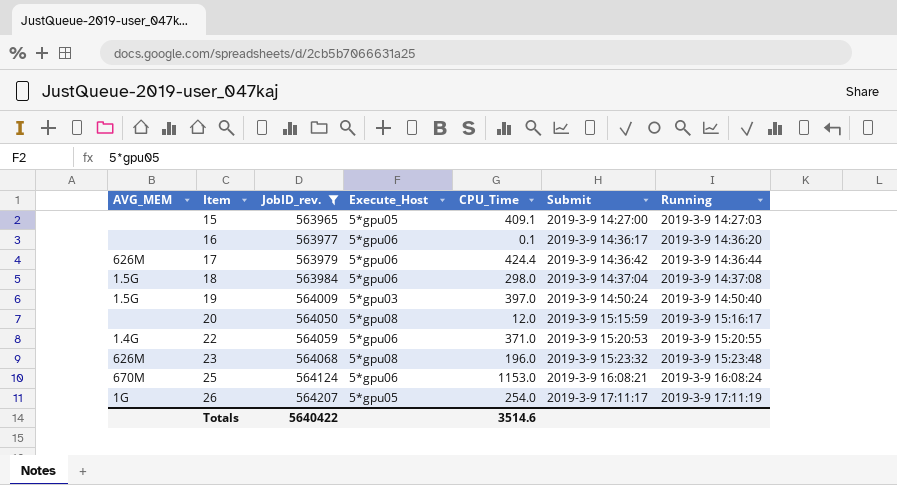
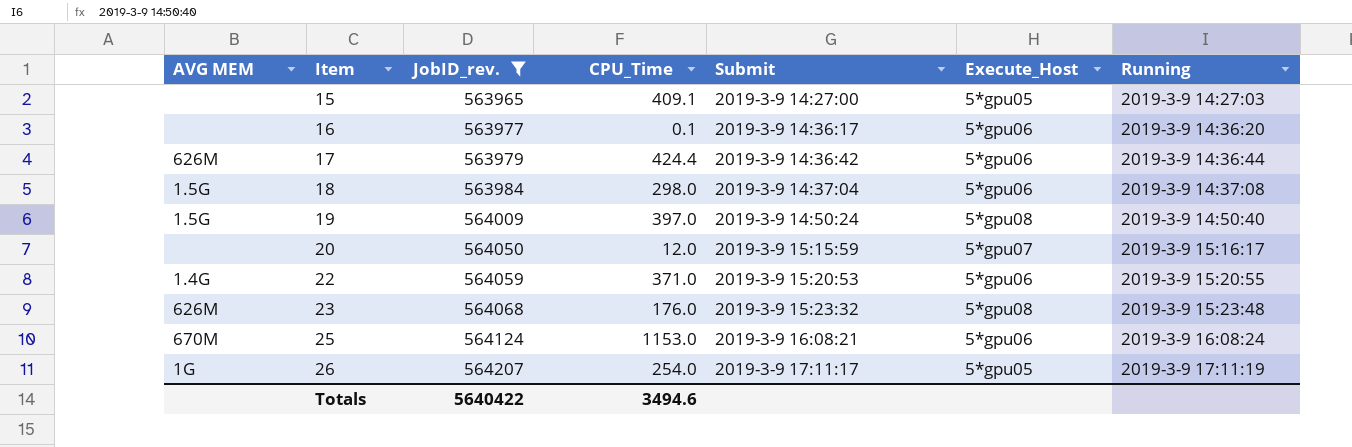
column name: AVG_MEM -> AVG MEM
column Execute_Host | position: 4 -> 6
19 | Execute_Host: 5*gpu03 -> 5*gpu08
20 | Execute_Host: 5*gpu08 -> 5*gpu07
23 | CPU_Time: 196.0 -> 176.0
Totals | CPU_Time: 3514.6 -> 3494.6

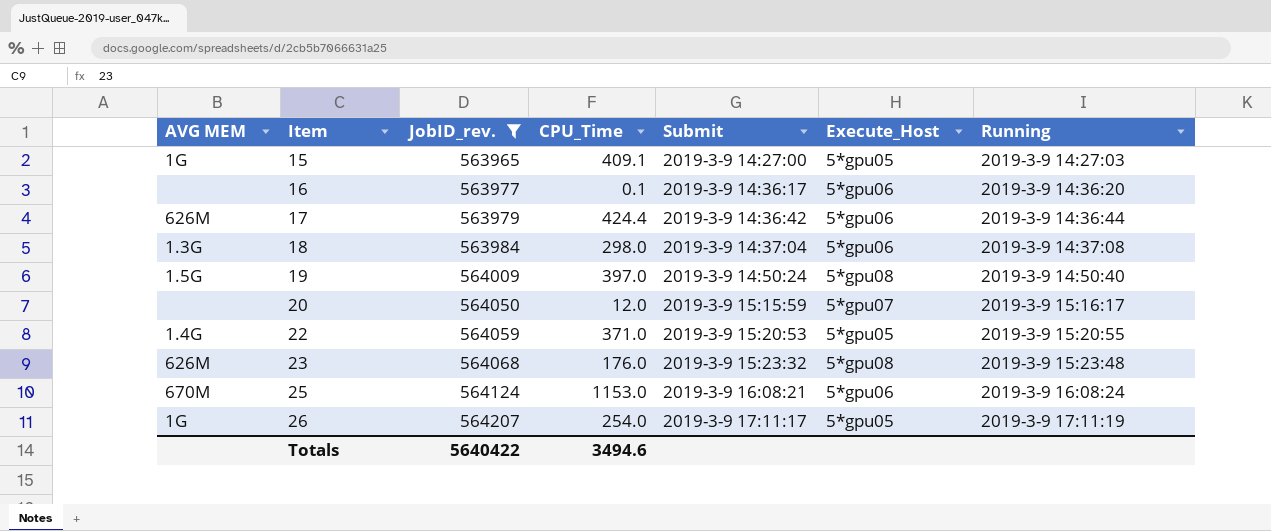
15 | AVG MEM: none -> 1G
18 | AVG MEM: 1.5G -> 1.3G
22 | Execute_Host: 5*gpu06 -> 5*gpu05

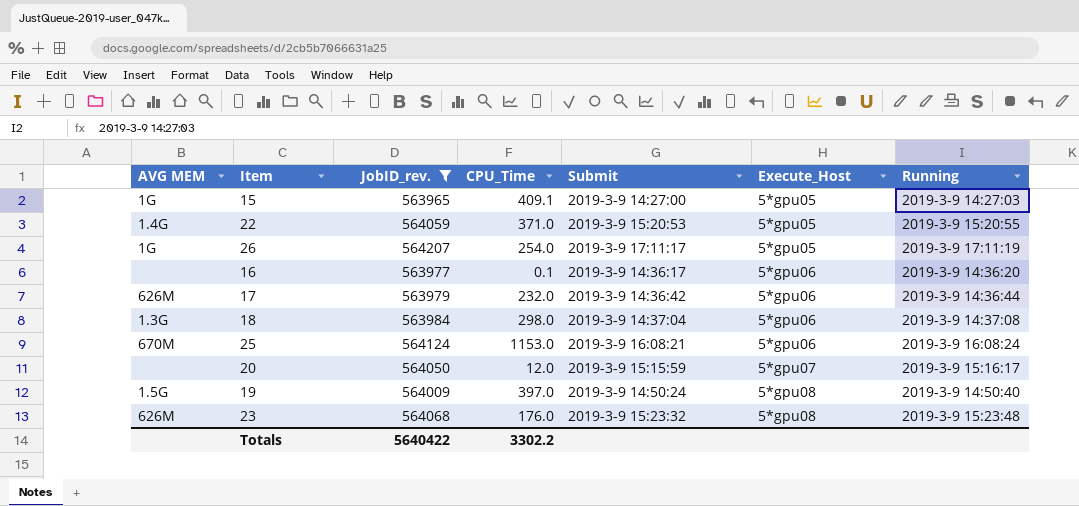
row order: Item ascending -> Execute_Host ascending
17 | CPU_Time: 424.4 -> 232.0
Totals | CPU_Time: 3494.6 -> 3302.2

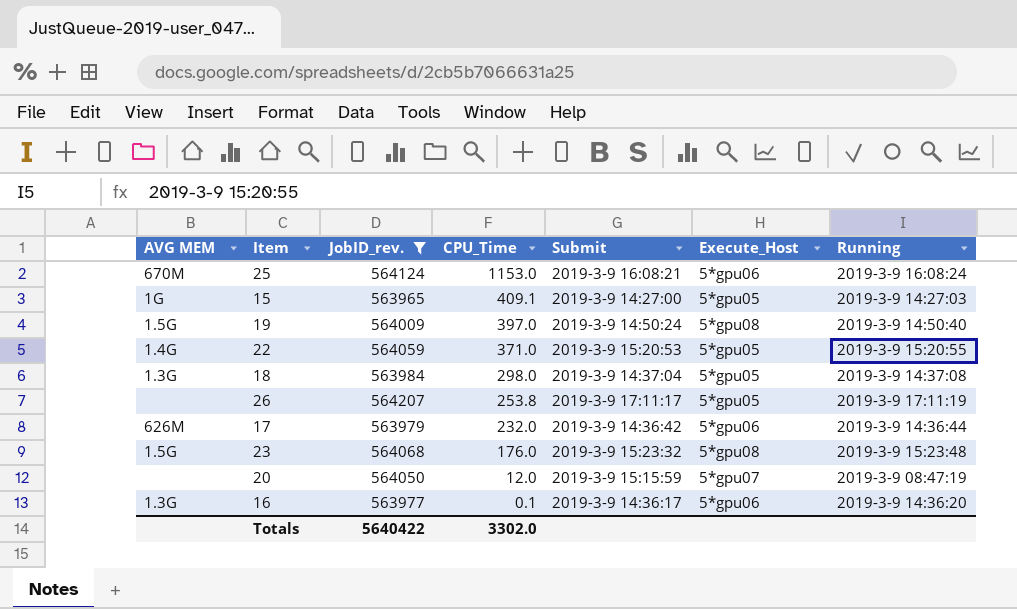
row order: Execute_Host ascending -> CPU_Time descending
18 | Execute_Host: 5*gpu06 -> 5*gpu05
26 | AVG MEM: 1G -> none
26 | CPU_Time: 254.0 -> 253.8
23 | AVG MEM: 626M -> 1.5G
20 | Running: 2019-3-9 15:16:17 -> 2019-3-9 08:47:19
16 | AVG MEM: none -> 1.3G
Totals | CPU_Time: 3302.2 -> 3302.0

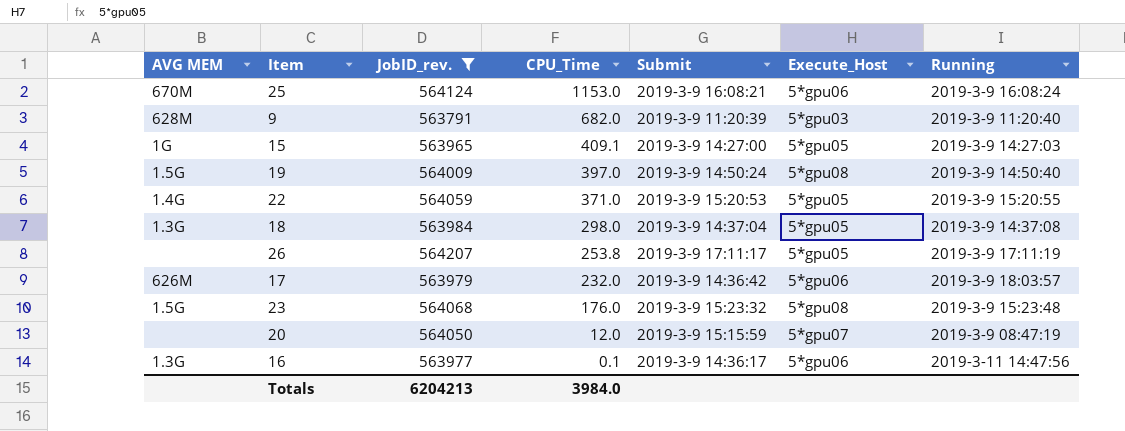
row 9: none -> 628M | 563791 | 682.0 | 2019-3-9 11:20:39 | 5*gpu03 | 2019-3-9 11:20:40
17 | Running: 2019-3-9 14:36:44 -> 2019-3-9 18:03:57
16 | Running: 2019-3-9 14:36:20 -> 2019-3-11 14:47:56
Totals | JobID_rev.: 5640422 -> 6204213
Totals | CPU_Time: 3302.0 -> 3984.0

